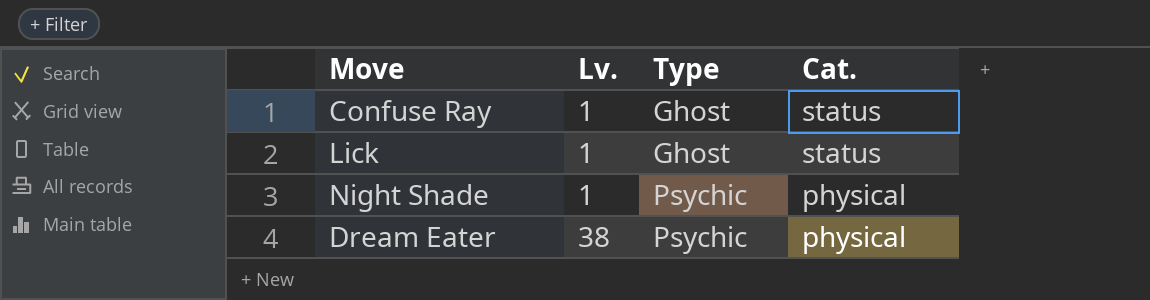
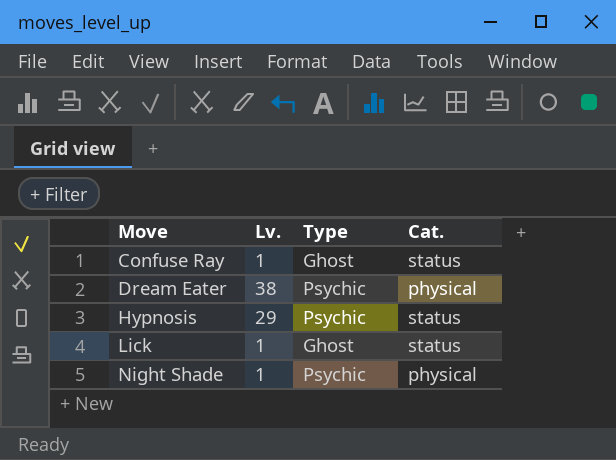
row order: Lv. ascending -> Move ascending
row Hypnosis: none -> 29 | Psychic | status

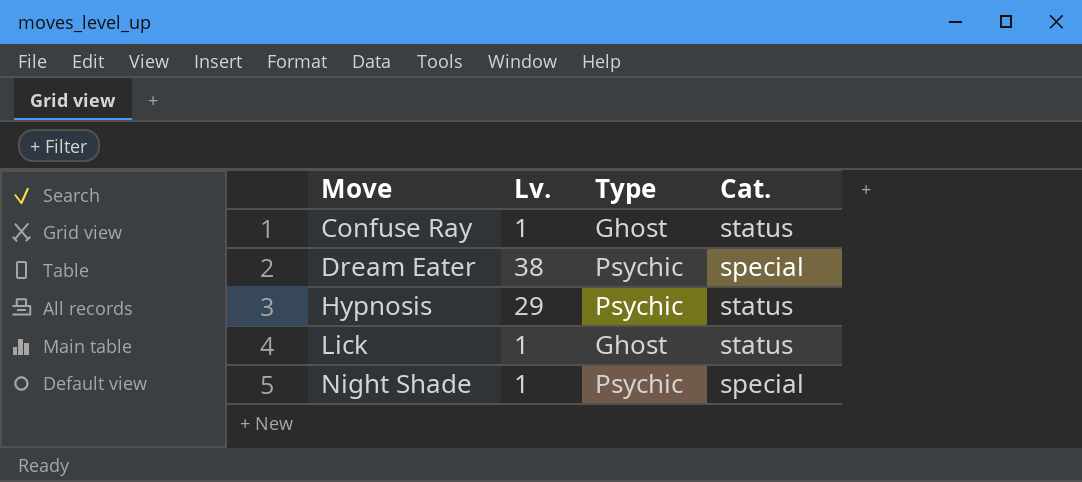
Dream Eater | Cat.: physical -> special
Night Shade | Cat.: physical -> special

